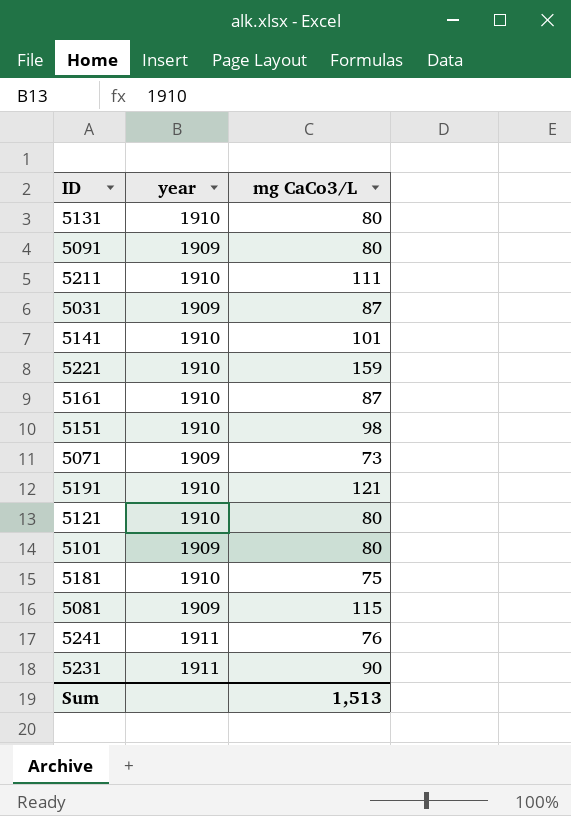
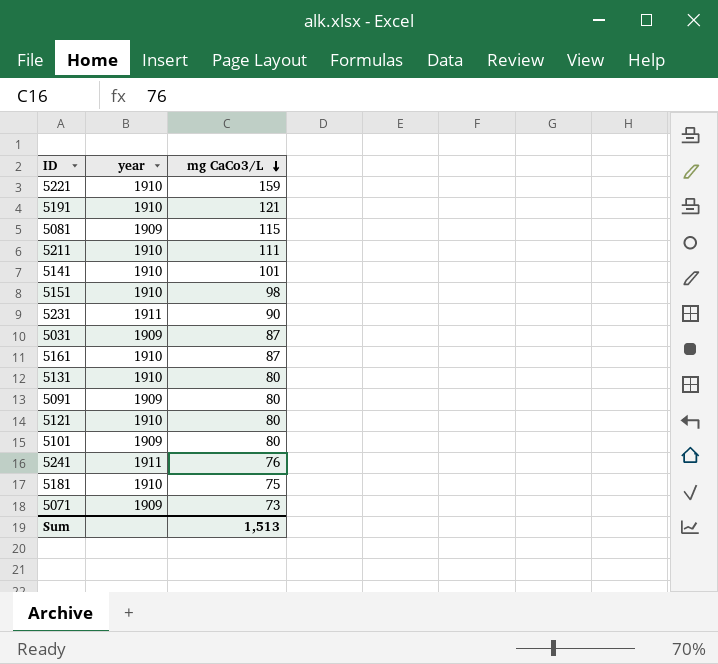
row order: none -> mg CaCo3/L descending

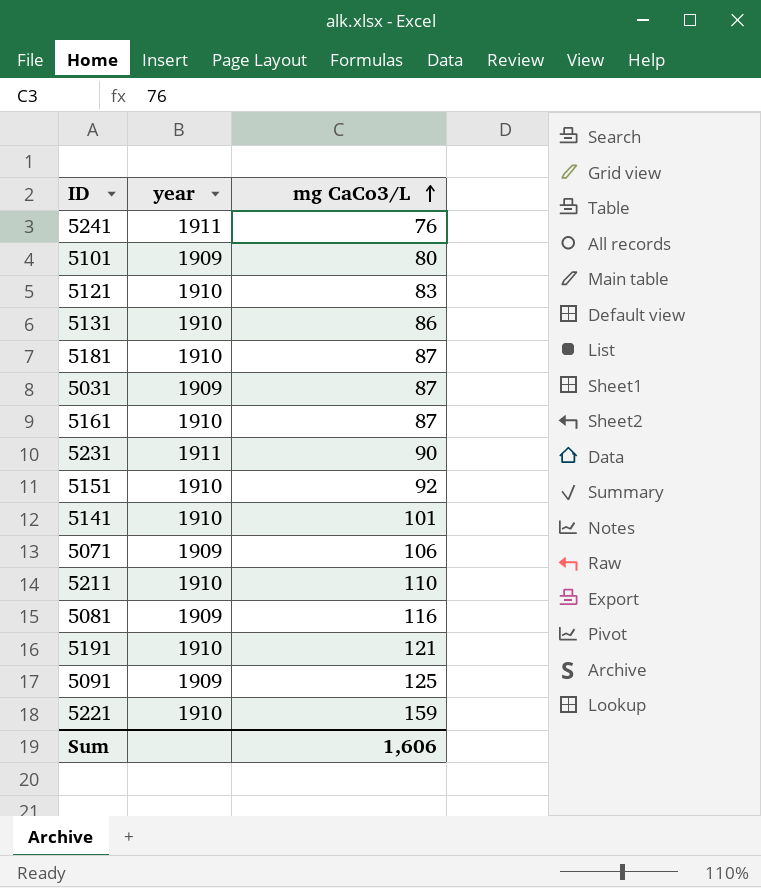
row order: mg CaCo3/L descending -> mg CaCo3/L ascending
5121 | mg CaCo3/L: 80 -> 83
5131 | mg CaCo3/L: 80 -> 86
5181 | mg CaCo3/L: 75 -> 87
5151 | mg CaCo3/L: 98 -> 92
5071 | mg CaCo3/L: 73 -> 106
5211 | mg CaCo3/L: 111 -> 110
5081 | mg CaCo3/L: 115 -> 116
5091 | mg CaCo3/L: 80 -> 125
Sum | mg CaCo3/L: 1,513 -> 1,606

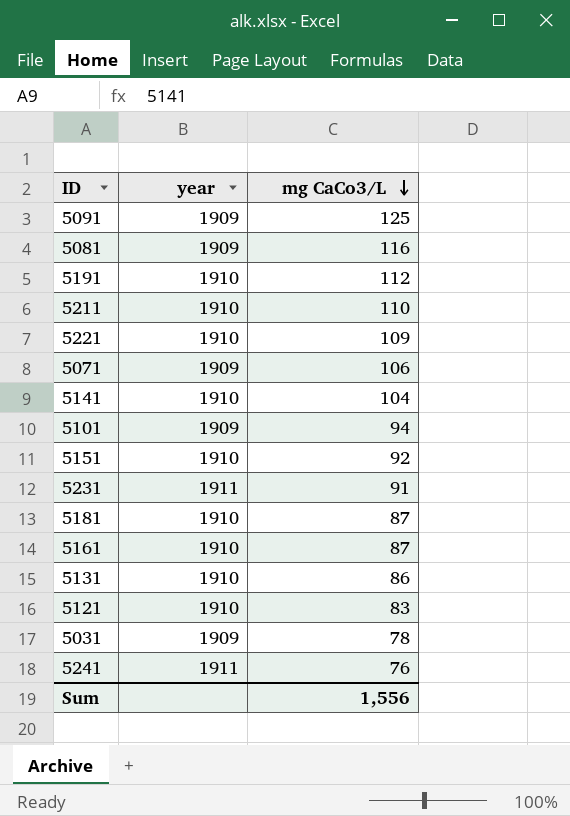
row order: mg CaCo3/L ascending -> mg CaCo3/L descending
5191 | mg CaCo3/L: 121 -> 112
5221 | mg CaCo3/L: 159 -> 109
5141 | mg CaCo3/L: 101 -> 104
5101 | mg CaCo3/L: 80 -> 94
5231 | mg CaCo3/L: 90 -> 91
5031 | mg CaCo3/L: 87 -> 78
Sum | mg CaCo3/L: 1,606 -> 1,556

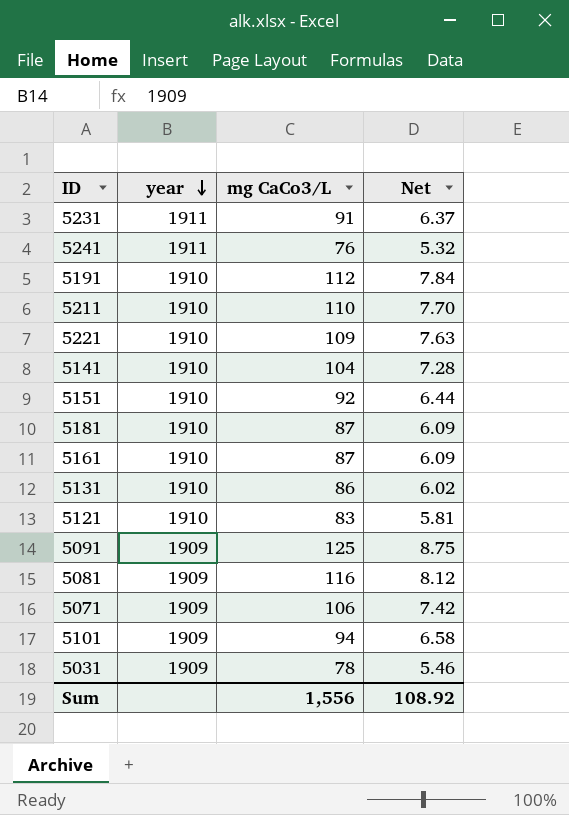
row order: mg CaCo3/L descending -> year descending
column Net | formula: none -> [mg CaCo3/L] * 0.07

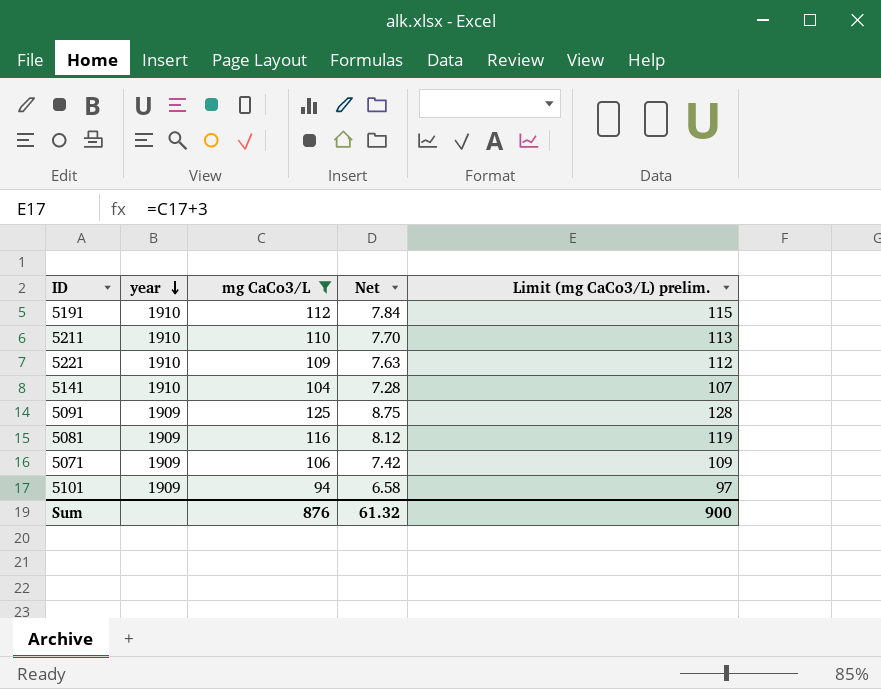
filter: none -> mg CaCo3/L >= 94
column Limit (mg CaCo3/L) prelim. | formula: none -> [mg CaCo3/L] + 3
Sum | mg CaCo3/L: 1,556 -> 876
Sum | Net: 108.92 -> 61.32

